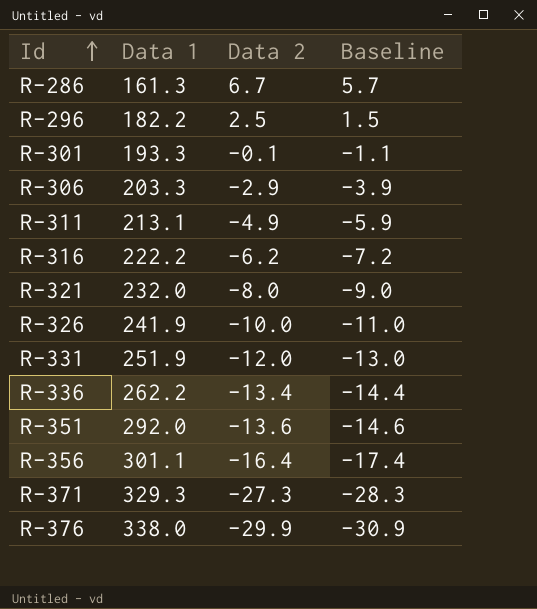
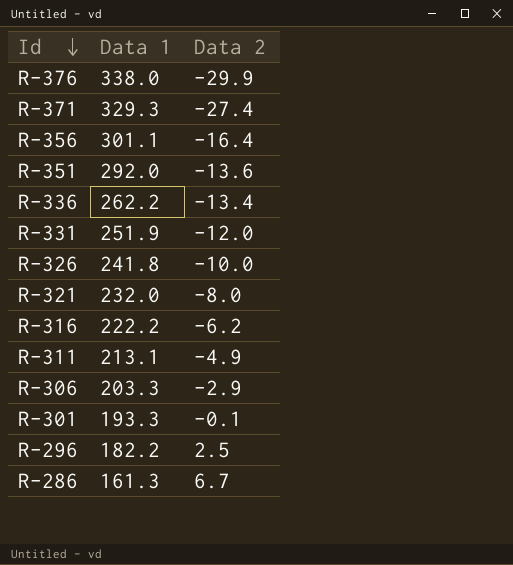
row order: Id ascending -> Id descending
column Baseline | formula: [Data 2] - 1 -> none
R-371 | Data 2: -27.3 -> -27.4
R-326 | Data 1: 241.9 -> 241.8

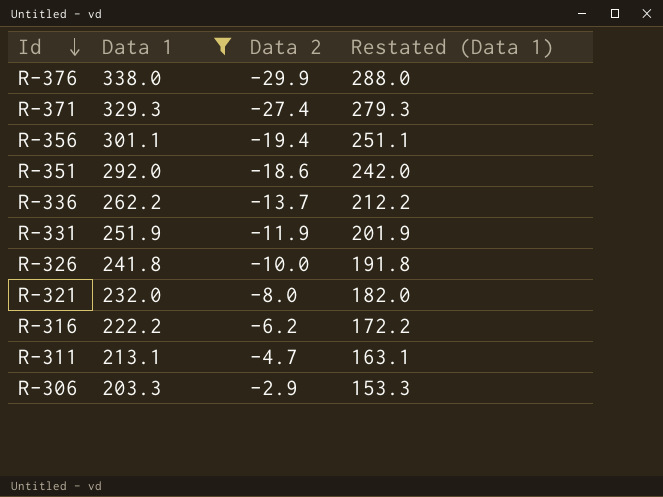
filter: none -> Data 1 >= 203.3
column Restated (Data 1) | formula: none -> [Data 1] - 50
R-356 | Data 2: -16.4 -> -19.4
R-351 | Data 2: -13.6 -> -18.6
R-336 | Data 2: -13.4 -> -13.7
R-331 | Data 2: -12.0 -> -11.9
R-311 | Data 2: -4.9 -> -4.7

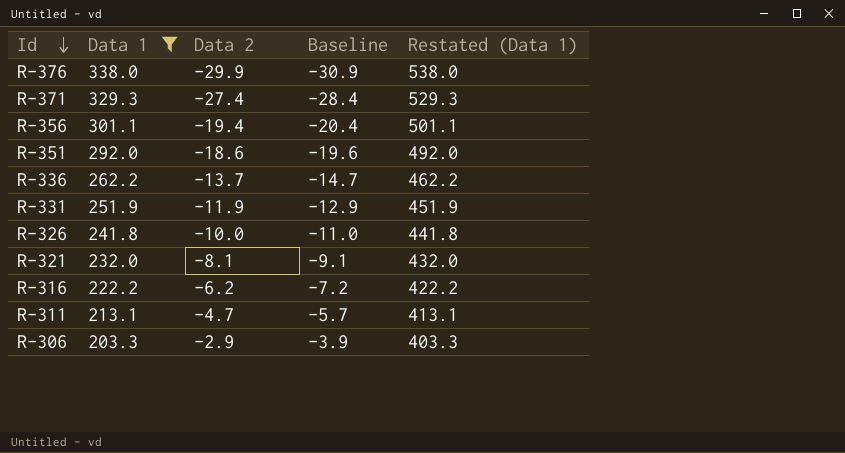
column Baseline | formula: none -> [Data 2] - 1
column Restated (Data 1) | formula: [Data 1] - 50 -> [Data 1] + 200
R-321 | Data 2: -8.0 -> -8.1

